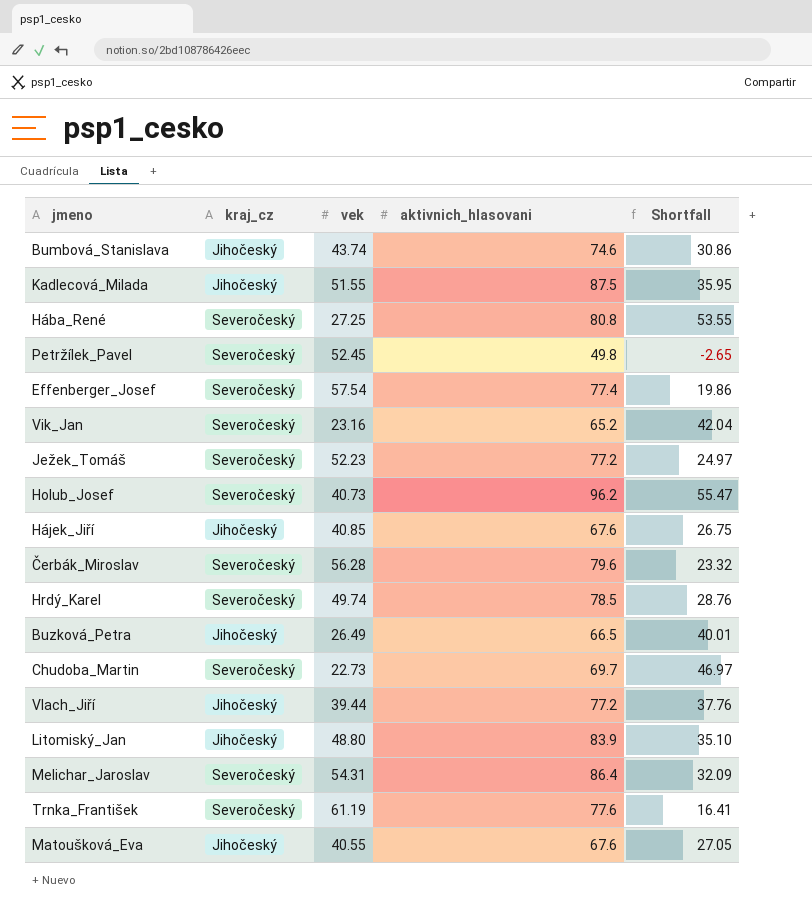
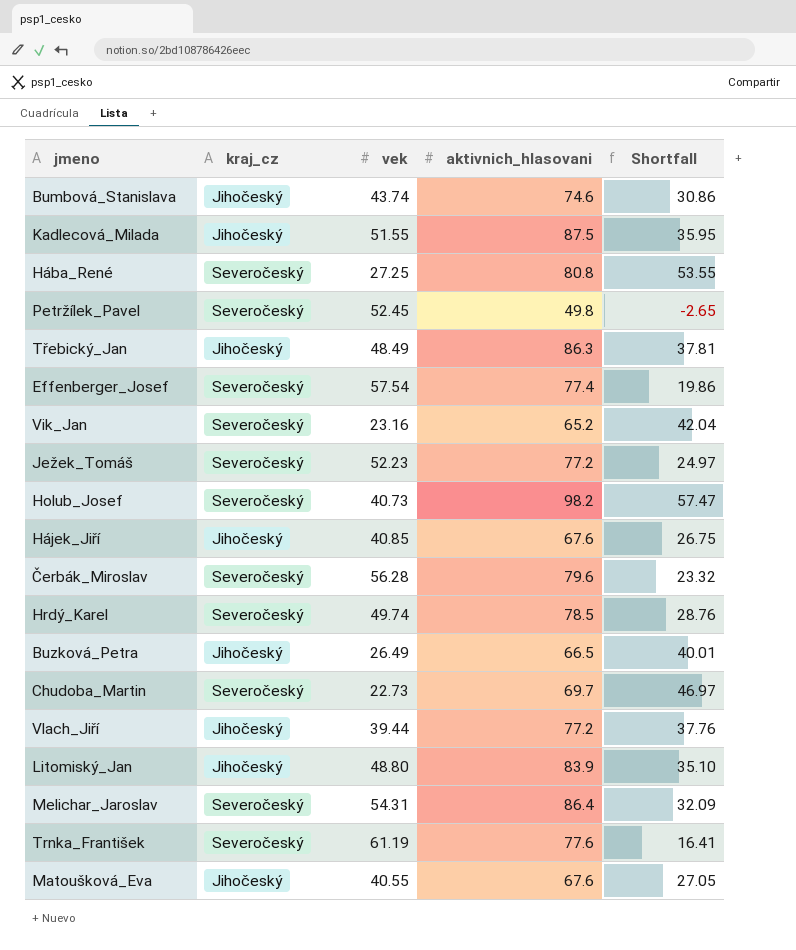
row Třebický_Jan: none -> Jihočeský | 48.49 | 86.3 | 37.81
Holub_Josef | aktivnich_hlasovani: 96.2 -> 98.2
Holub_Josef | Shortfall: 55.47 -> 57.47

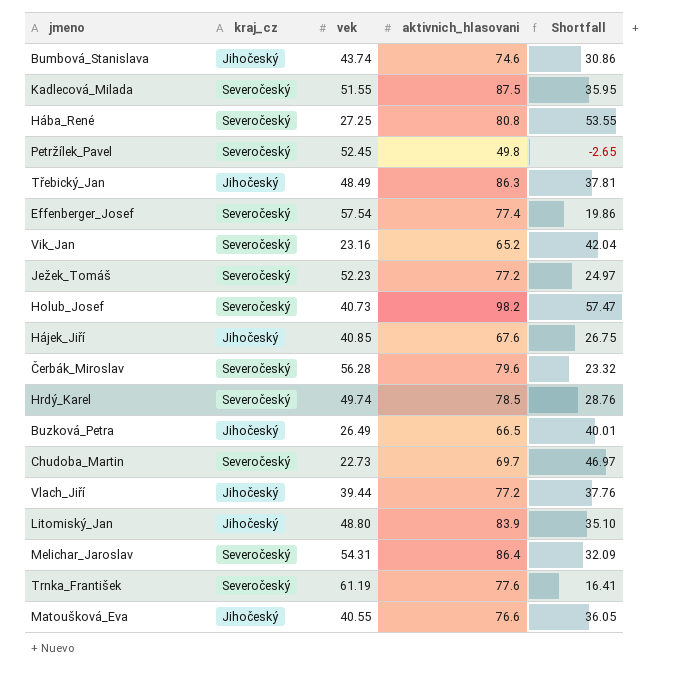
Kadlecová_Milada | kraj_cz: Jihočeský -> Severočeský
Matoušková_Eva | aktivnich_hlasovani: 67.6 -> 76.6
Matoušková_Eva | Shortfall: 27.05 -> 36.05

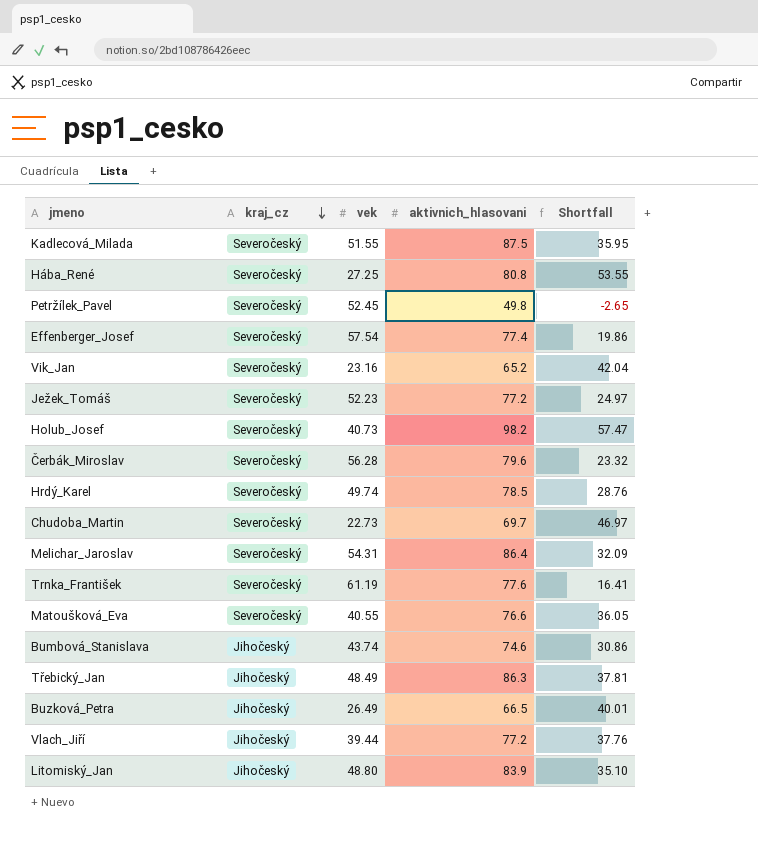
row order: none -> kraj_cz descending
row Hájek_Jiří: Jihočeský | 40.85 | 67.6 | 26.75 -> none
Matoušková_Eva | kraj_cz: Jihočeský -> Severočeský

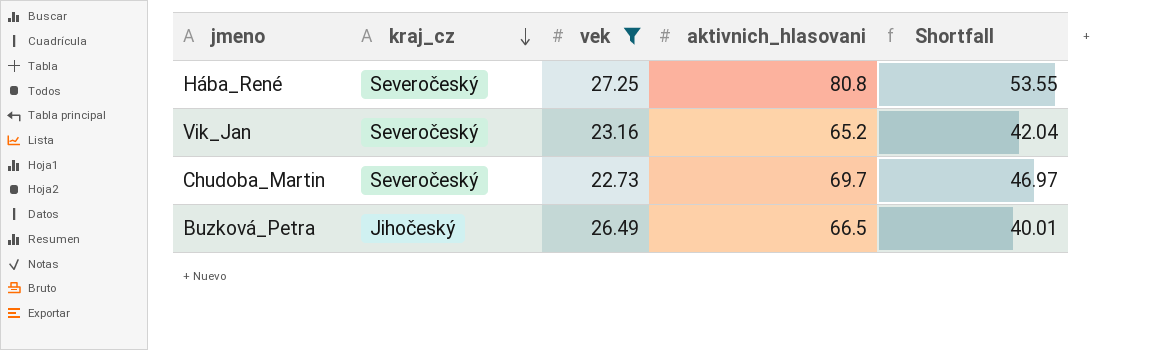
filter: none -> vek <= 27.25

